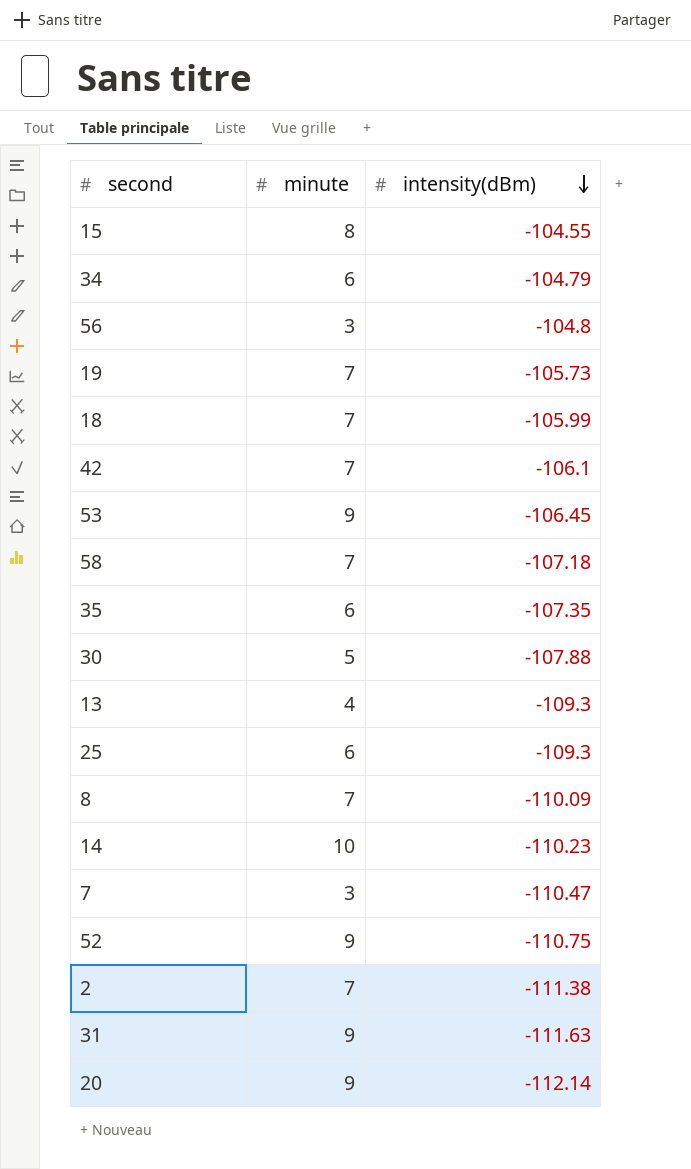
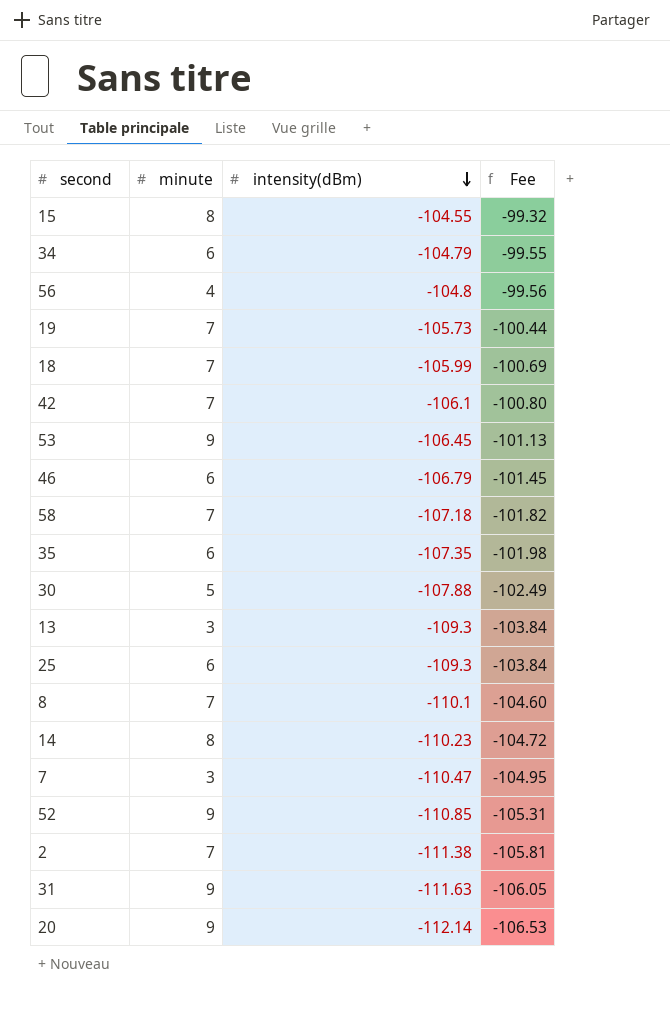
column Fee | formula: none -> [intensity(dBm)] * 0.95
56 | minute: 3 -> 4
row 46: none -> 6 | -106.79 | -101.45
13 | minute: 4 -> 3
8 | intensity(dBm): -110.09 -> -110.1
14 | minute: 10 -> 8
52 | intensity(dBm): -110.75 -> -110.85

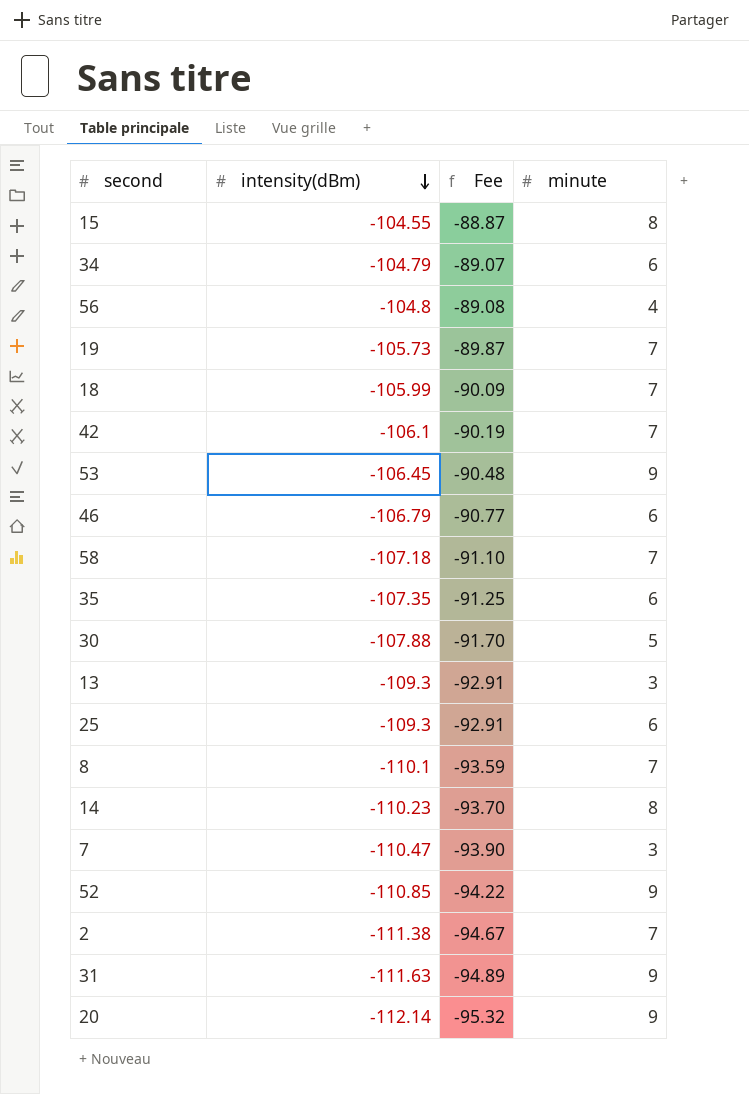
column Fee | formula: [intensity(dBm)] * 0.95 -> [intensity(dBm)] * 0.85
column minute | position: 2 -> 4

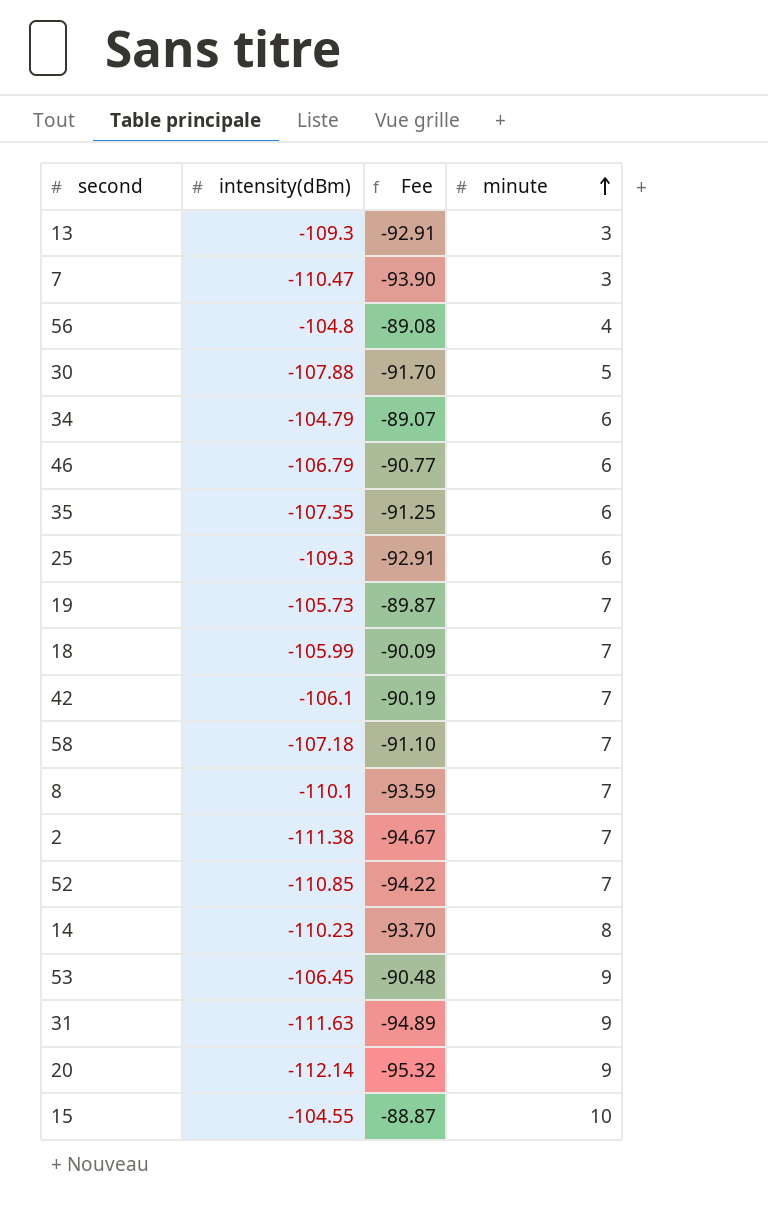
row order: intensity(dBm) descending -> minute ascending
52 | minute: 9 -> 7
15 | minute: 8 -> 10

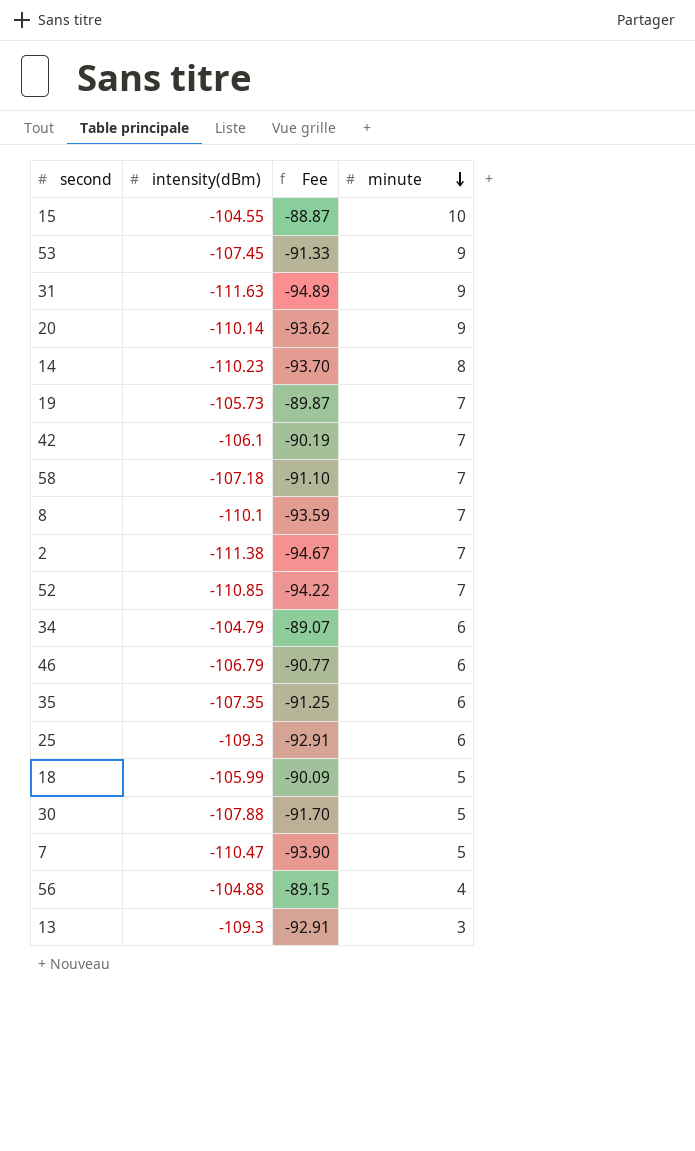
row order: minute ascending -> minute descending
53 | intensity(dBm): -106.45 -> -107.45
53 | Fee: -90.48 -> -91.33
20 | intensity(dBm): -112.14 -> -110.14
20 | Fee: -95.32 -> -93.62
18 | minute: 7 -> 5
7 | minute: 3 -> 5
56 | intensity(dBm): -104.8 -> -104.88
56 | Fee: -89.08 -> -89.15

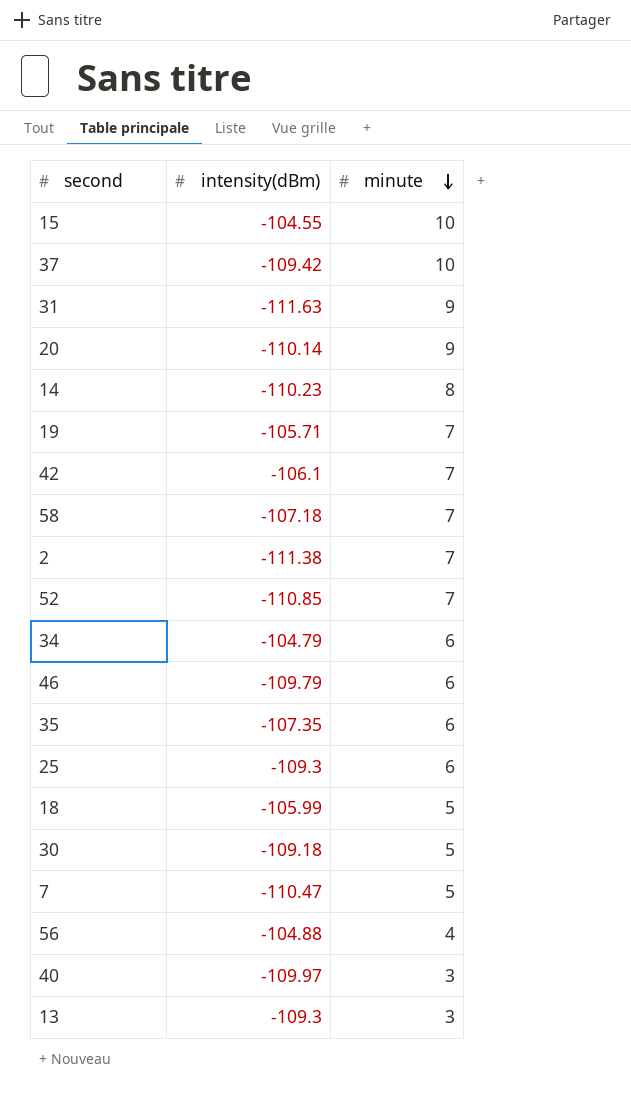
column Fee | formula: [intensity(dBm)] * 0.85 -> none
row 53: -107.45 | -91.33 | 9 -> none
row 8: -110.1 | -93.59 | 7 -> none
row 37: none -> -109.42 | 10
19 | intensity(dBm): -105.73 -> -105.71
46 | intensity(dBm): -106.79 -> -109.79
30 | intensity(dBm): -107.88 -> -109.18
row 40: none -> -109.97 | 3

